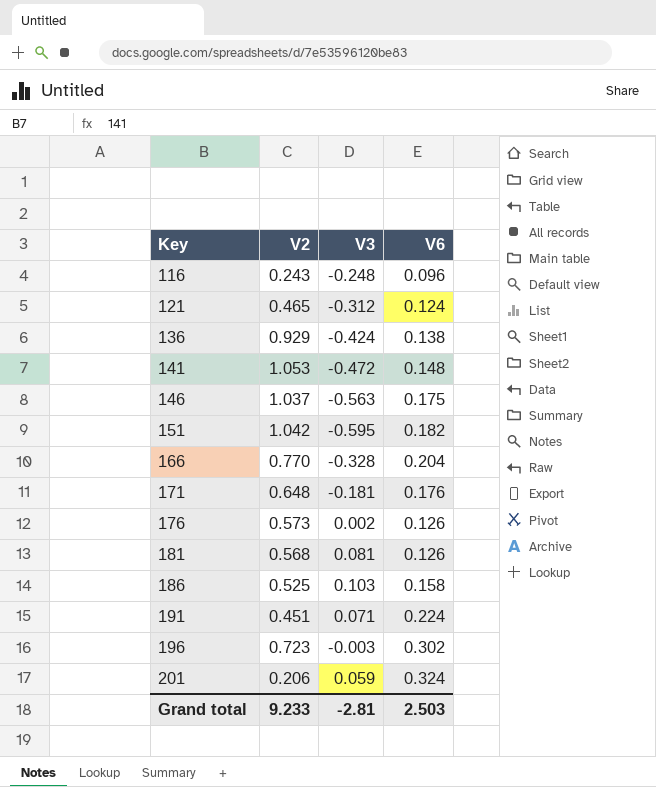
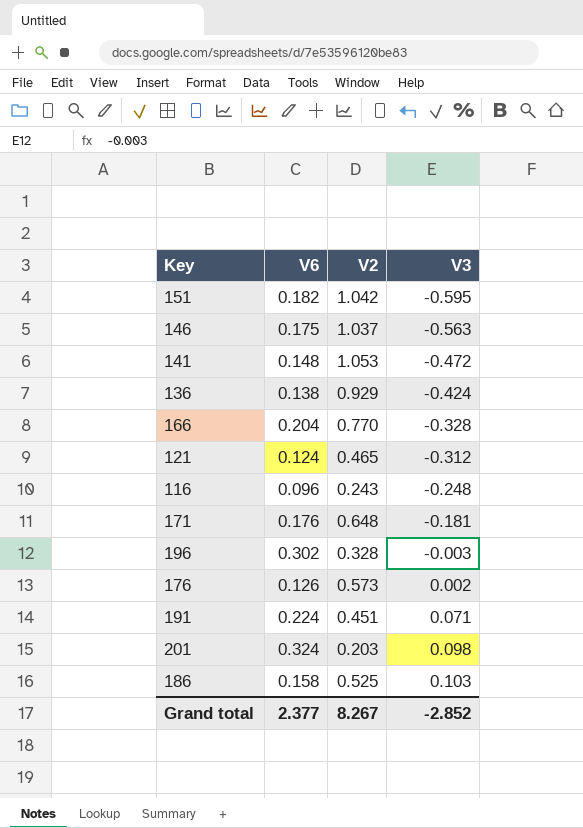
row order: Key ascending -> V3 ascending
column V6 | position: 4 -> 2
row 181: 0.568 | 0.081 | 0.126 -> none
196 | V2: 0.723 -> 0.328
201 | V2: 0.206 -> 0.203
201 | V3: 0.059 -> 0.098
Grand total | V6: 2.503 -> 2.377
Grand total | V2: 9.233 -> 8.267
Grand total | V3: -2.81 -> -2.852

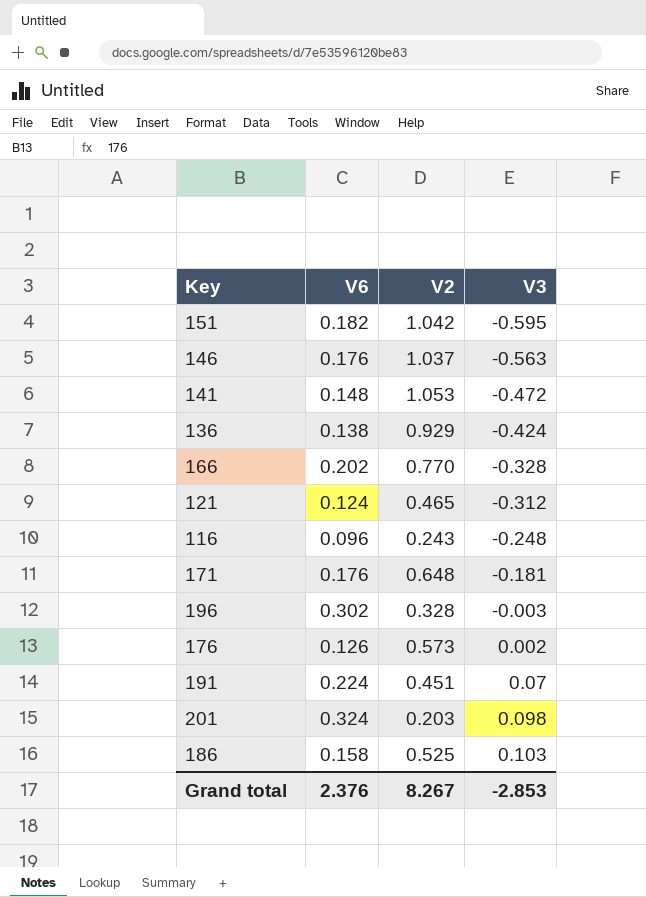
146 | V6: 0.175 -> 0.176
166 | V6: 0.204 -> 0.202
191 | V3: 0.071 -> 0.07
Grand total | V6: 2.377 -> 2.376
Grand total | V3: -2.852 -> -2.853

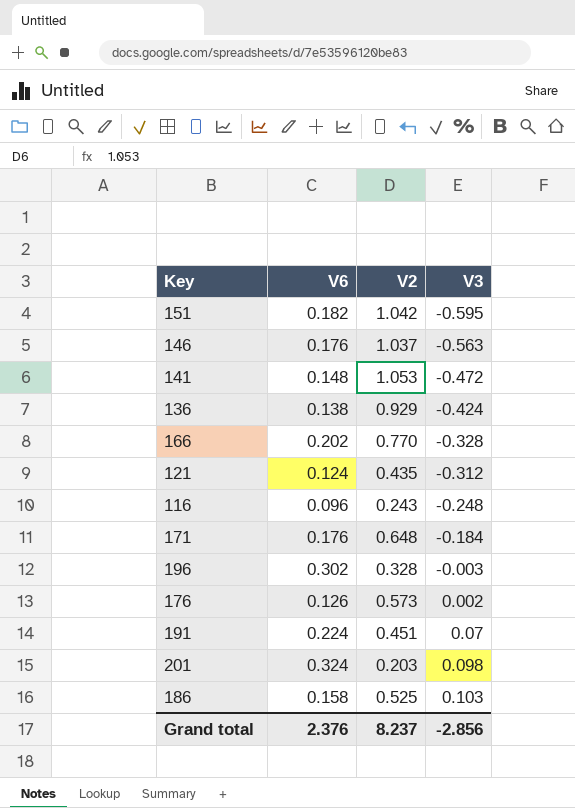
121 | V2: 0.465 -> 0.435
171 | V3: -0.181 -> -0.184
Grand total | V2: 8.267 -> 8.237
Grand total | V3: -2.853 -> -2.856

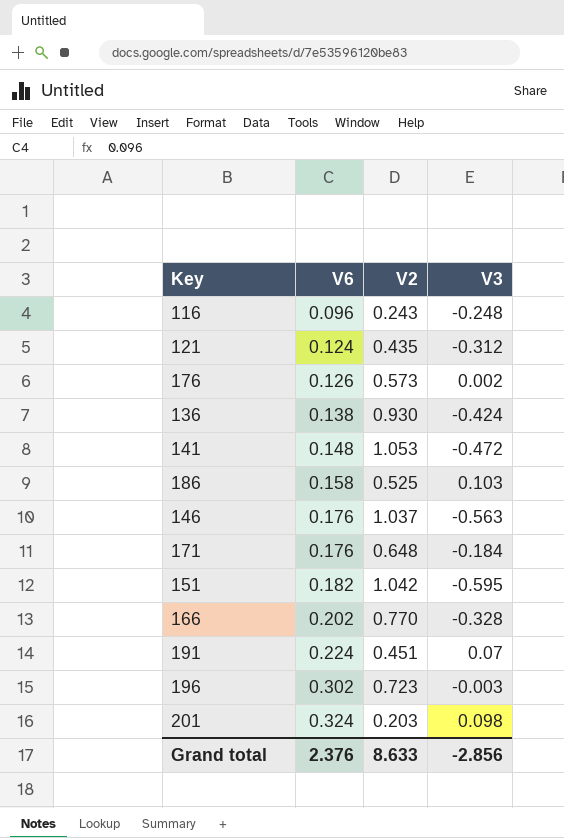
row order: V3 ascending -> V6 ascending
136 | V2: 0.929 -> 0.930
196 | V2: 0.328 -> 0.723
Grand total | V2: 8.237 -> 8.633

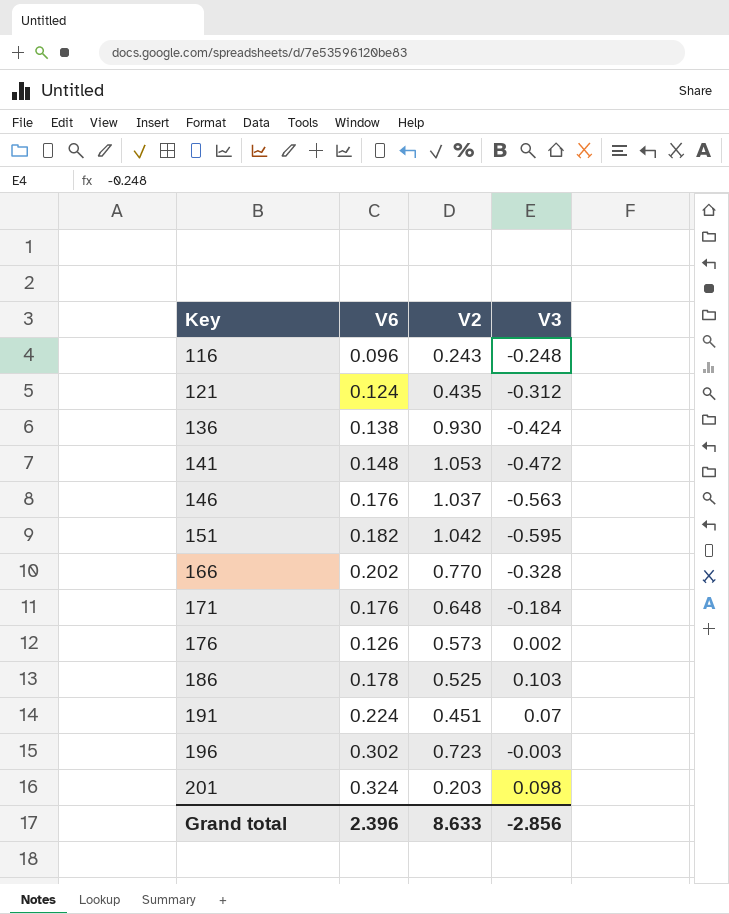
row order: V6 ascending -> Key ascending
186 | V6: 0.158 -> 0.178
Grand total | V6: 2.376 -> 2.396

